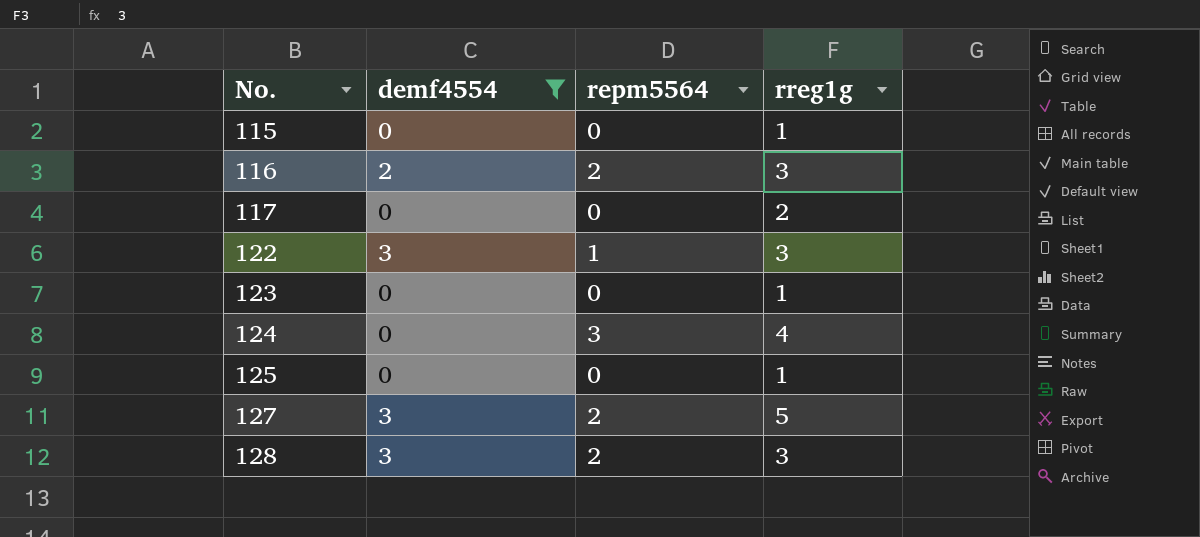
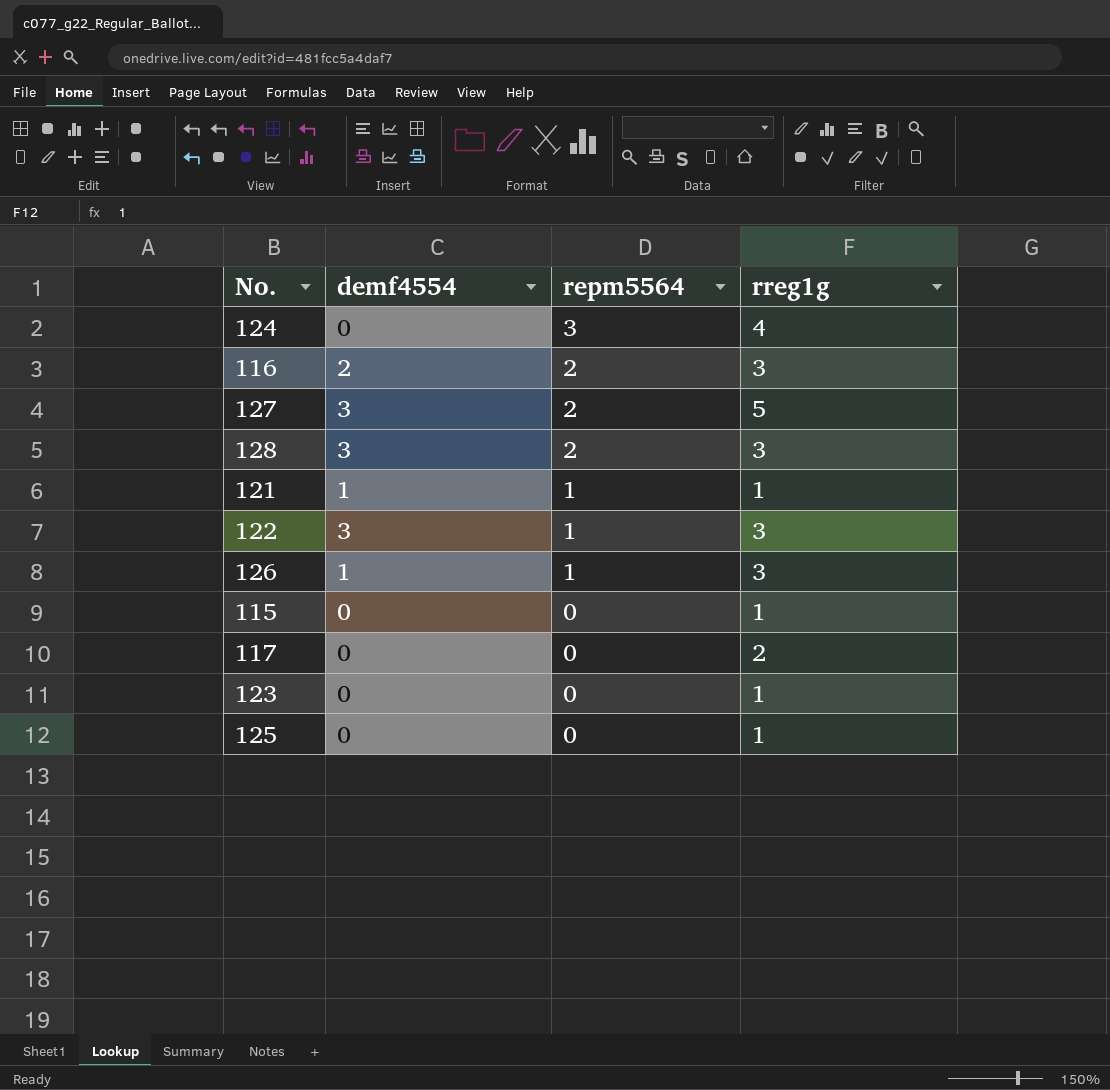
filter: demf4554 != 1 -> none
row order: No. ascending -> repm5564 descending

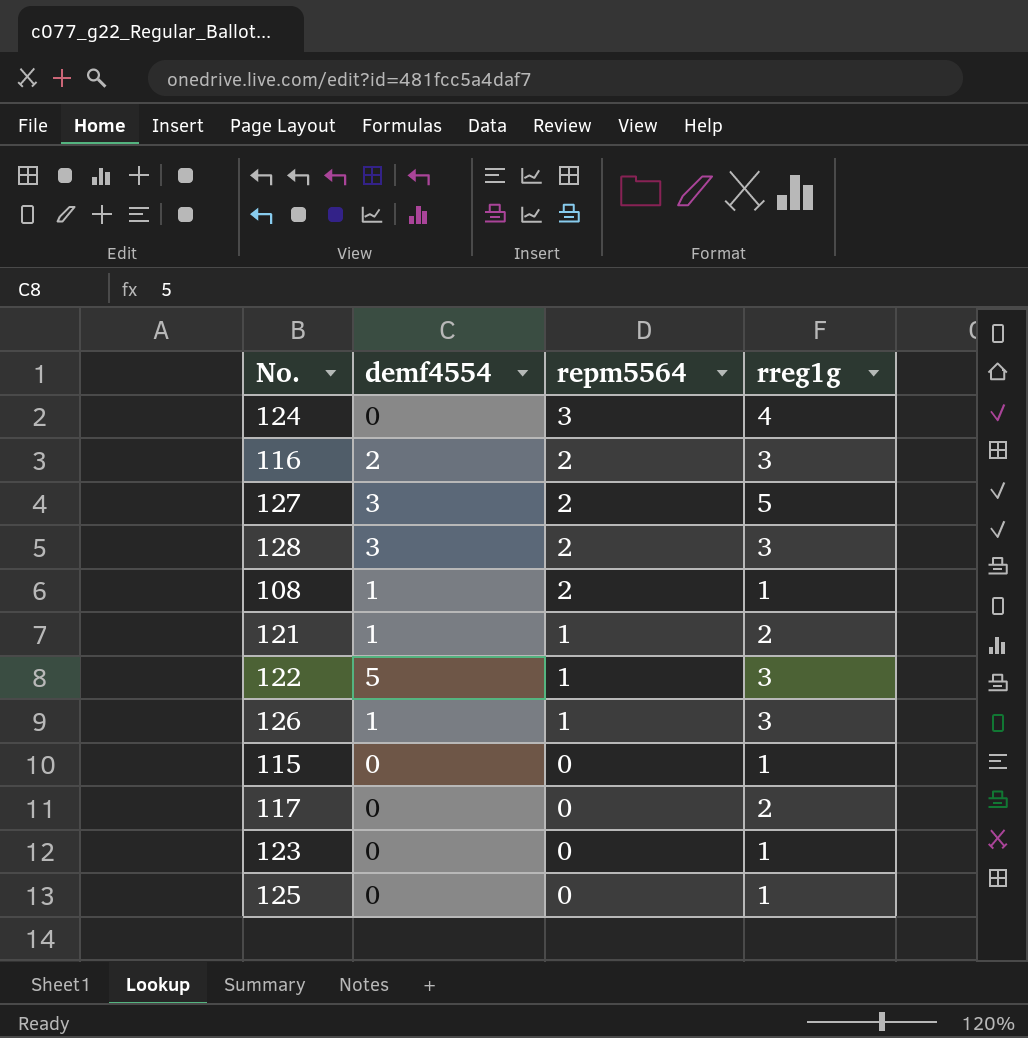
row 108: none -> 1 | 2 | 1
121 | rreg1g: 1 -> 2
122 | demf4554: 3 -> 5

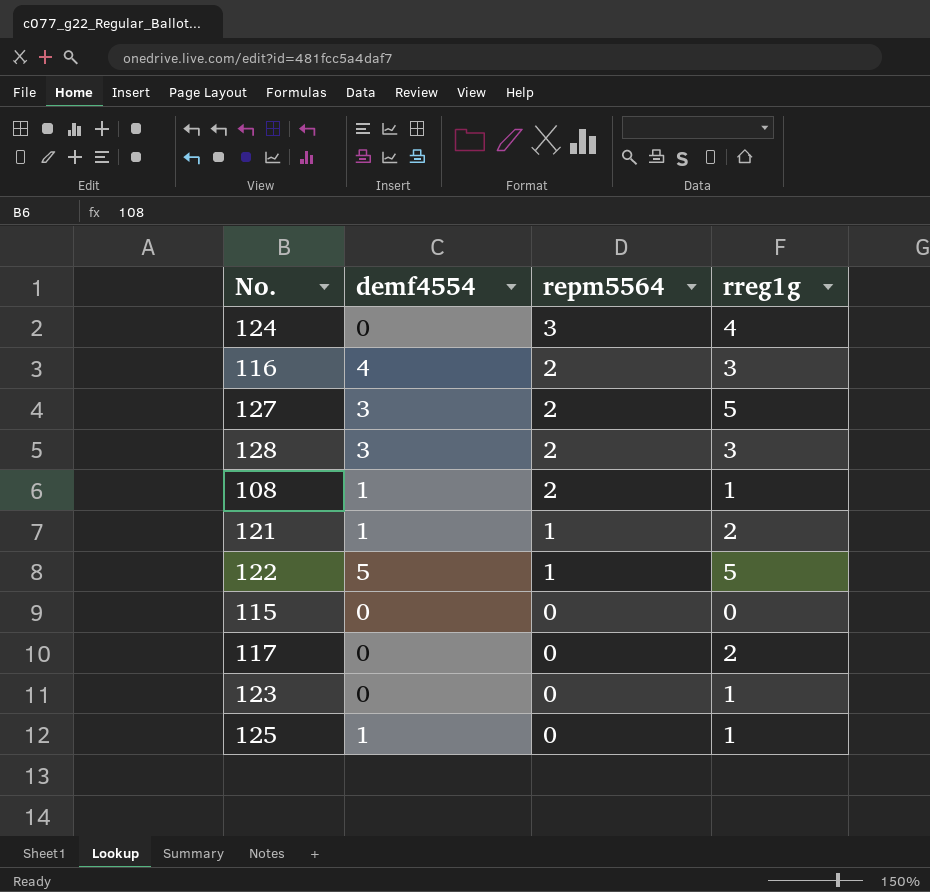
row 126: 1 | 1 | 3 -> none
116 | demf4554: 2 -> 4
122 | rreg1g: 3 -> 5
115 | rreg1g: 1 -> 0
125 | demf4554: 0 -> 1

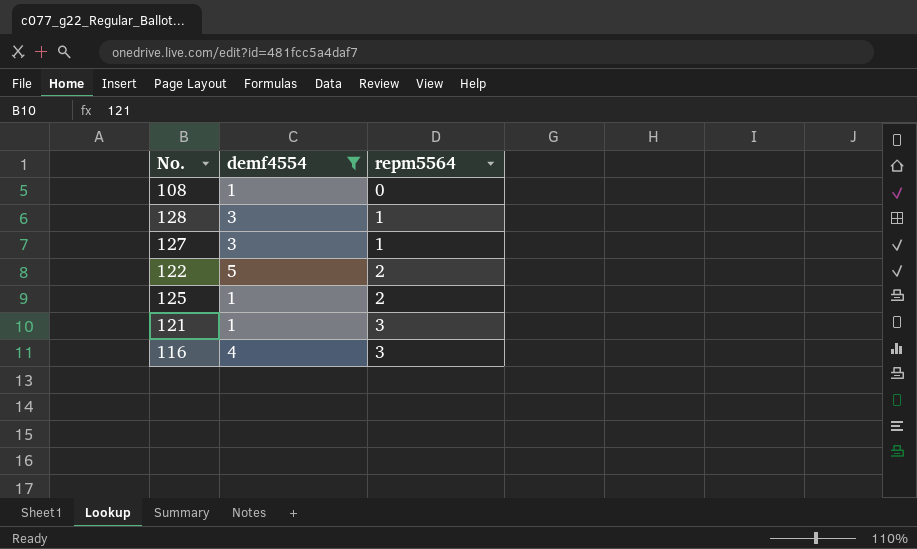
filter: none -> demf4554 != 0
row order: repm5564 descending -> repm5564 ascending
column rreg1g | position: 4 -> none
108 | repm5564: 2 -> 0
128 | repm5564: 2 -> 1
127 | repm5564: 2 -> 1
122 | repm5564: 1 -> 2
125 | repm5564: 0 -> 2
121 | repm5564: 1 -> 3
116 | repm5564: 2 -> 3

